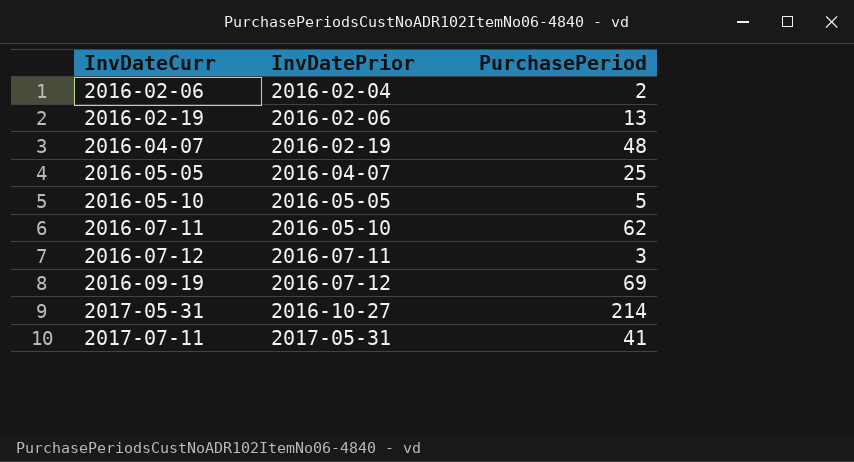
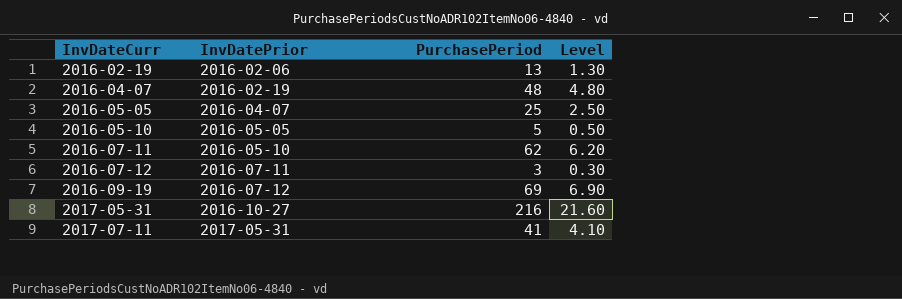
column Level | formula: none -> [PurchasePeriod] * 0.1
row 2016-02-06: 2016-02-04 | 2 -> none
2017-05-31 | PurchasePeriod: 214 -> 216

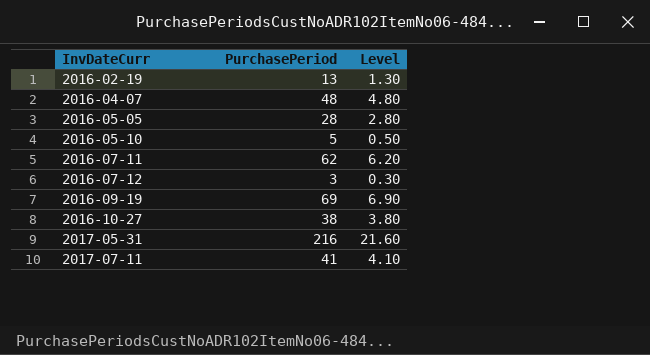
column InvDatePrior | position: 2 -> none
2016-05-05 | PurchasePeriod: 25 -> 28
2016-05-05 | Level: 2.50 -> 2.80
row 2016-10-27: none -> 38 | 3.80

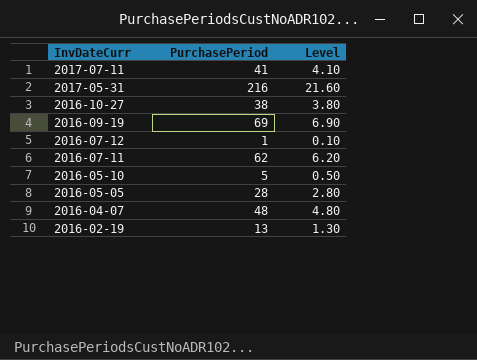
row order: InvDateCurr ascending -> InvDateCurr descending
2016-07-12 | PurchasePeriod: 3 -> 1
2016-07-12 | Level: 0.30 -> 0.10

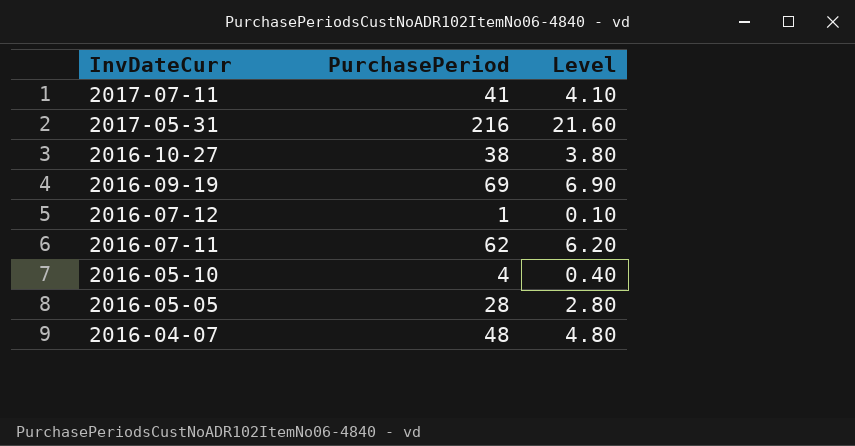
row 2016-02-19: 13 | 1.30 -> none
2016-05-10 | PurchasePeriod: 5 -> 4
2016-05-10 | Level: 0.50 -> 0.40

